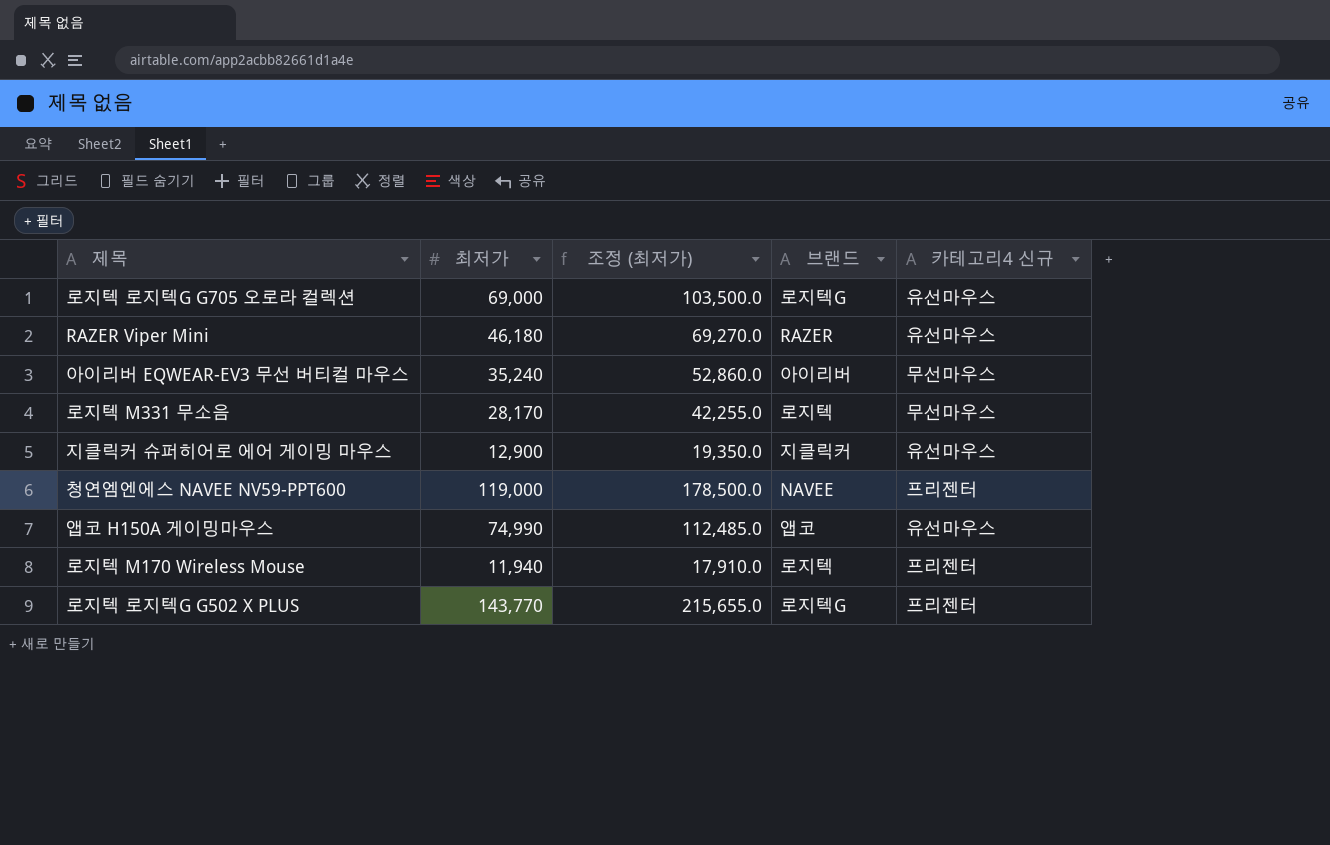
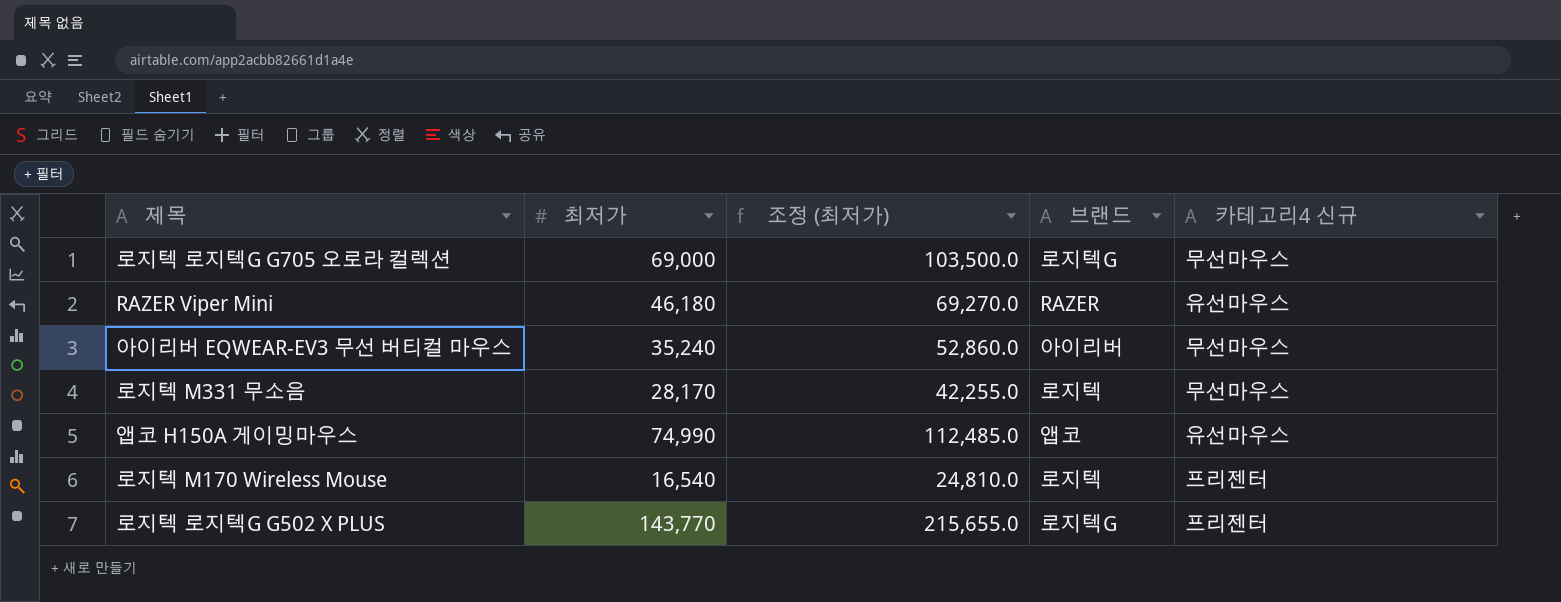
row 지클릭커 슈퍼히어로 에어 게이밍 마우스: 12,900 | 19,350.0 | 지클릭커 | 유선마우스 -> none
row 청연엠엔에스 NAVEE NV59-PPT600: 119,000 | 178,500.0 | NAVEE | 프리젠터 -> none
로지텍 로지텍G G705 오로라 컬렉션 | 카테고리4 신규: 유선마우스 -> 무선마우스
로지텍 M170 Wireless Mouse | 최저가: 11,940 -> 16,540
로지텍 M170 Wireless Mouse | 조정 (최저가): 17,910.0 -> 24,810.0

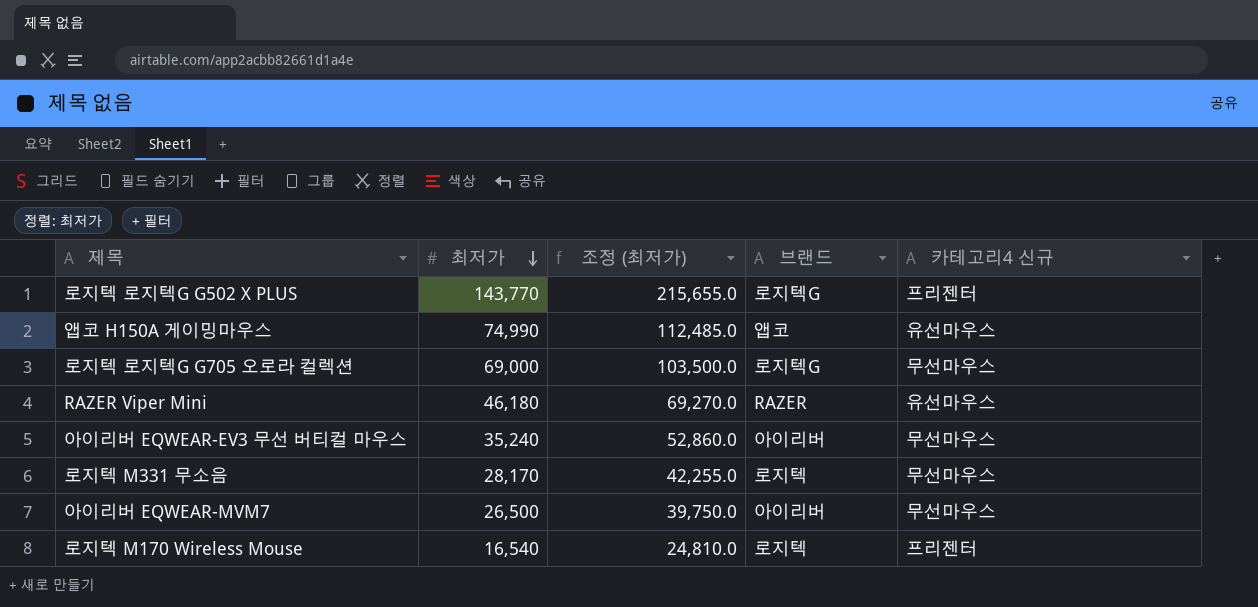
row order: none -> 최저가 descending
row 아이리버 EQWEAR-MVM7: none -> 26,500 | 39,750.0 | 아이리버 | 무선마우스

